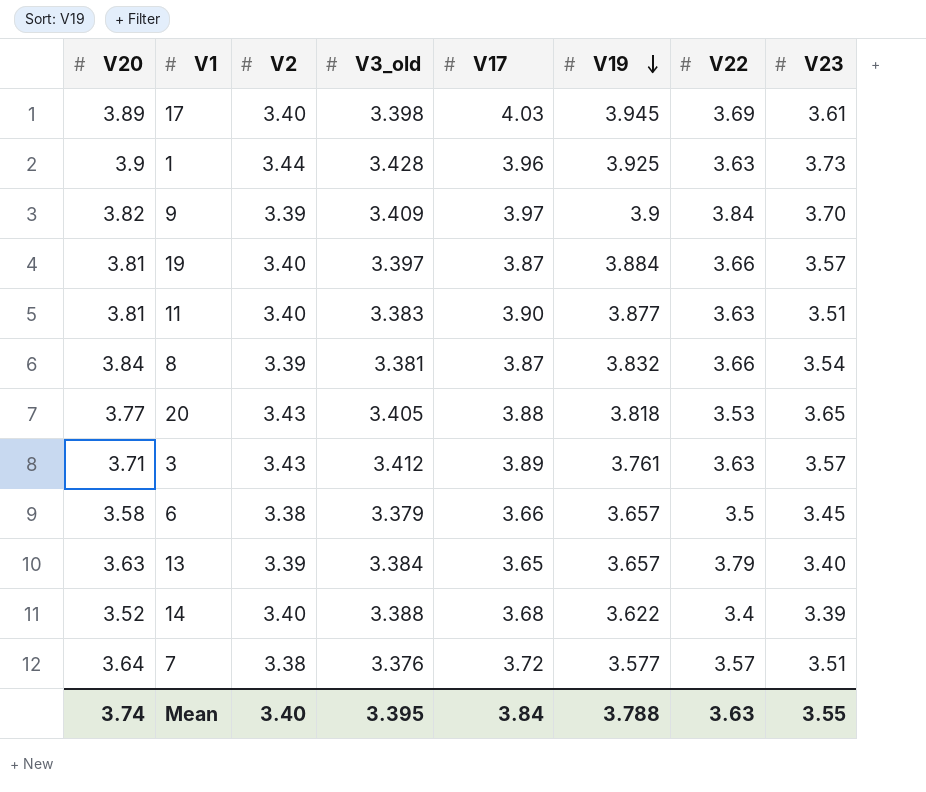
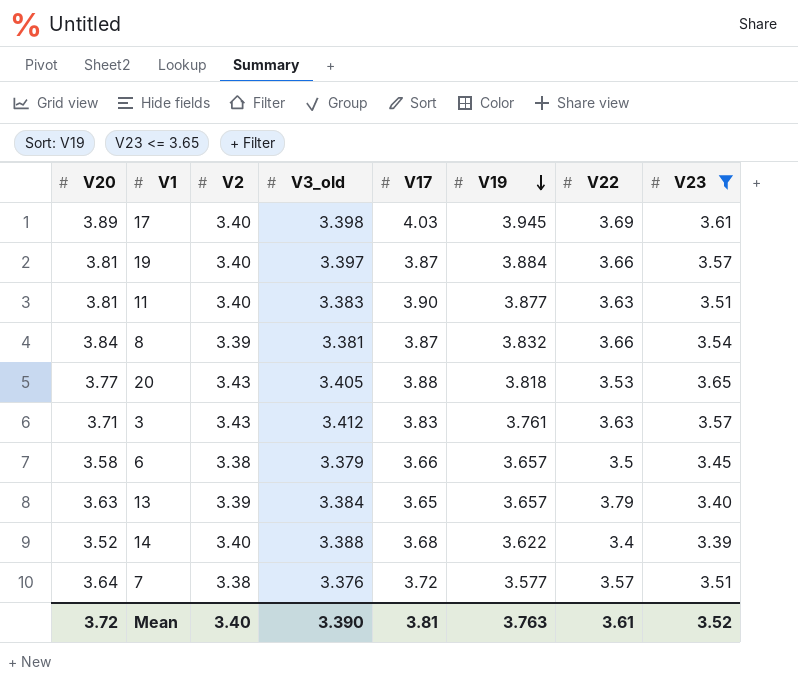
filter: none -> V23 <= 3.65
3 | V17: 3.89 -> 3.83
Mean | V20: 3.74 -> 3.72
Mean | V3_old: 3.395 -> 3.390
Mean | V17: 3.84 -> 3.81
Mean | V19: 3.788 -> 3.763
Mean | V22: 3.63 -> 3.61
Mean | V23: 3.55 -> 3.52

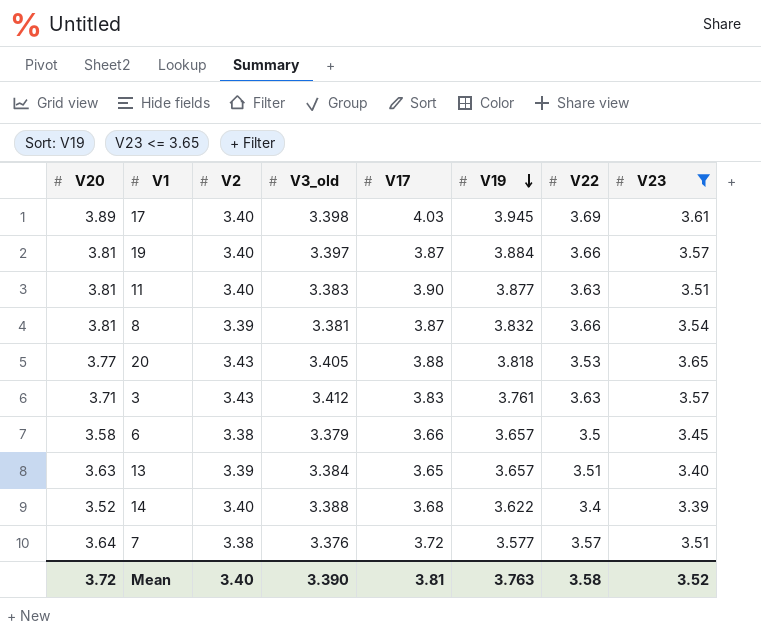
8 | V20: 3.84 -> 3.81
13 | V22: 3.79 -> 3.51
Mean | V22: 3.61 -> 3.58

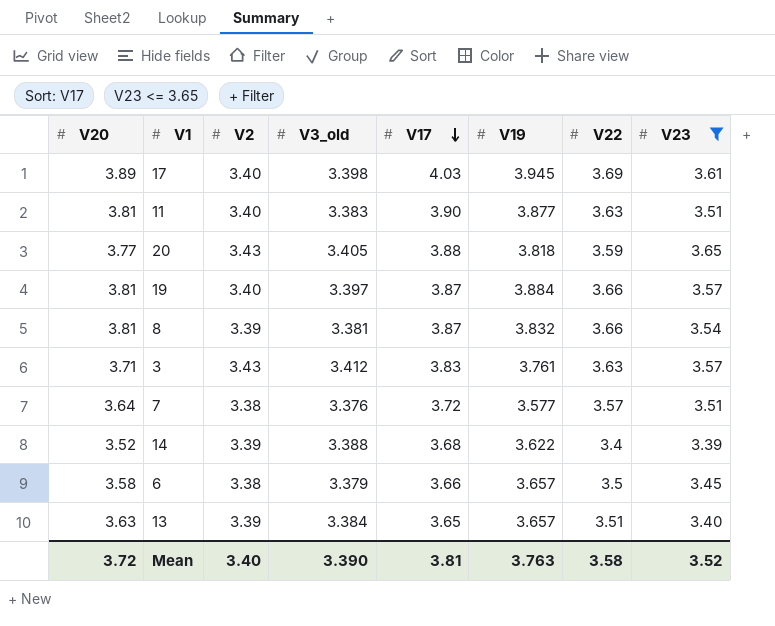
row order: V19 descending -> V17 descending
20 | V22: 3.53 -> 3.59
14 | V2: 3.40 -> 3.39

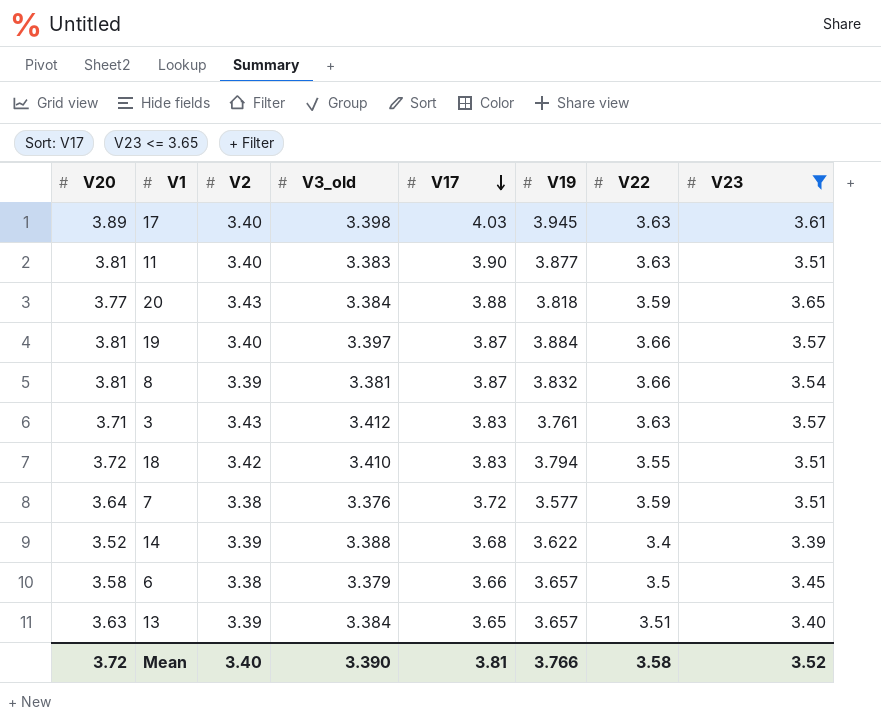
17 | V22: 3.69 -> 3.63
20 | V3_old: 3.405 -> 3.384
row 18: none -> 3.72 | 3.42 | 3.410 | 3.83 | 3.794 | 3.55 | 3.51
7 | V22: 3.57 -> 3.59
Mean | V19: 3.763 -> 3.766

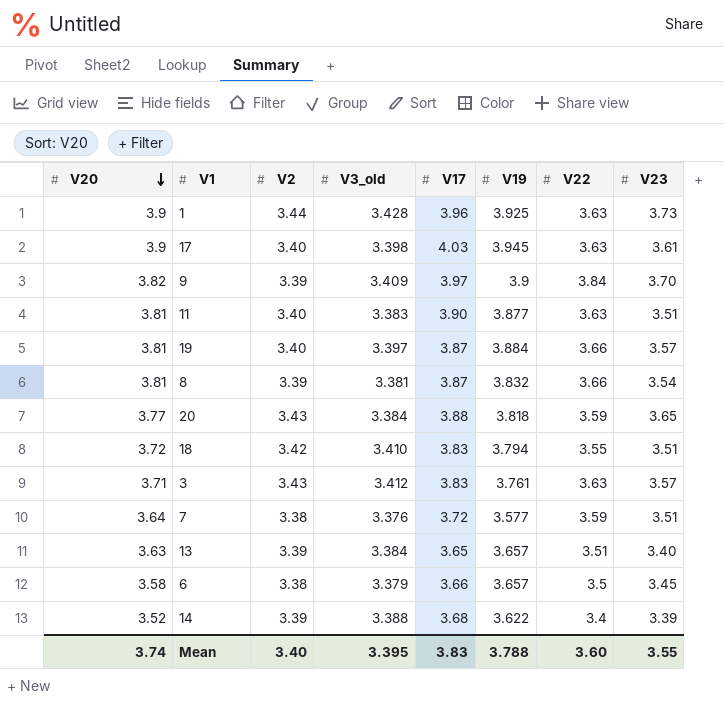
filter: V23 <= 3.65 -> none
row order: V17 descending -> V20 descending
17 | V20: 3.89 -> 3.9
Mean | V20: 3.72 -> 3.74
Mean | V3_old: 3.390 -> 3.395
Mean | V17: 3.81 -> 3.83
Mean | V19: 3.766 -> 3.788
Mean | V22: 3.58 -> 3.60
Mean | V23: 3.52 -> 3.55

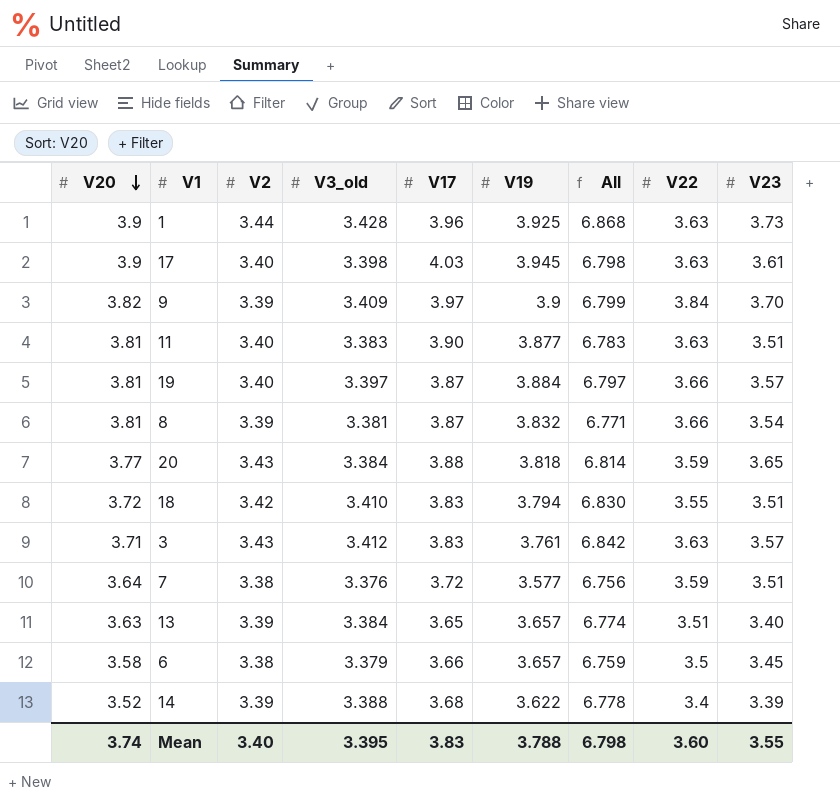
column All | formula: none -> [V2] + [V3_old]

